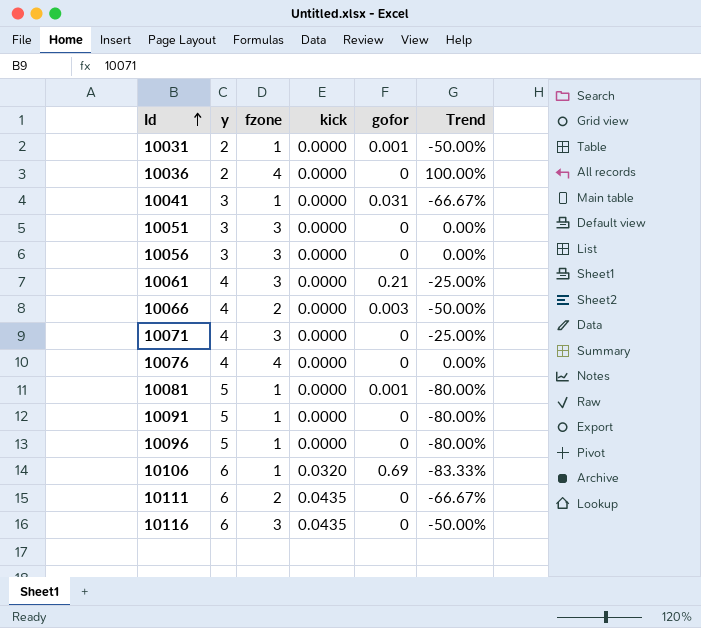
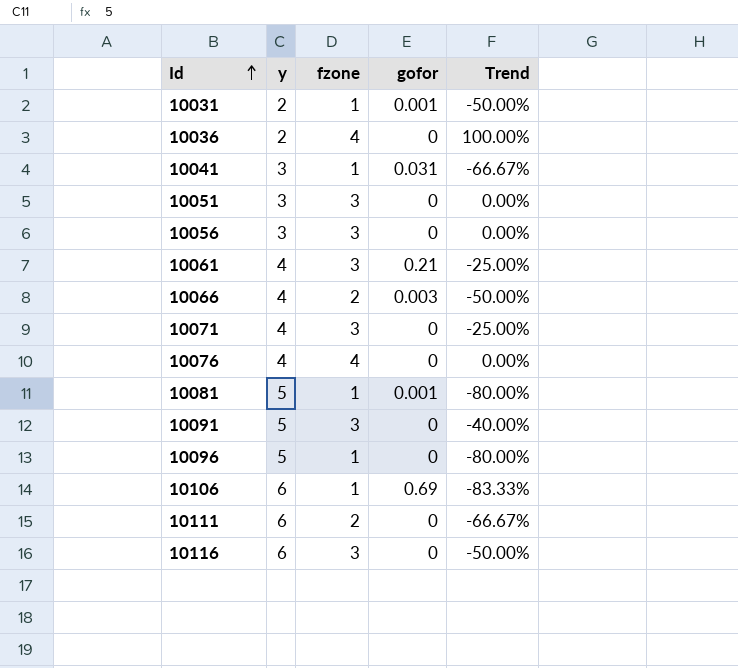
column kick | position: 4 -> none
10091 | fzone: 1 -> 3
10091 | Trend: -80.00% -> -40.00%

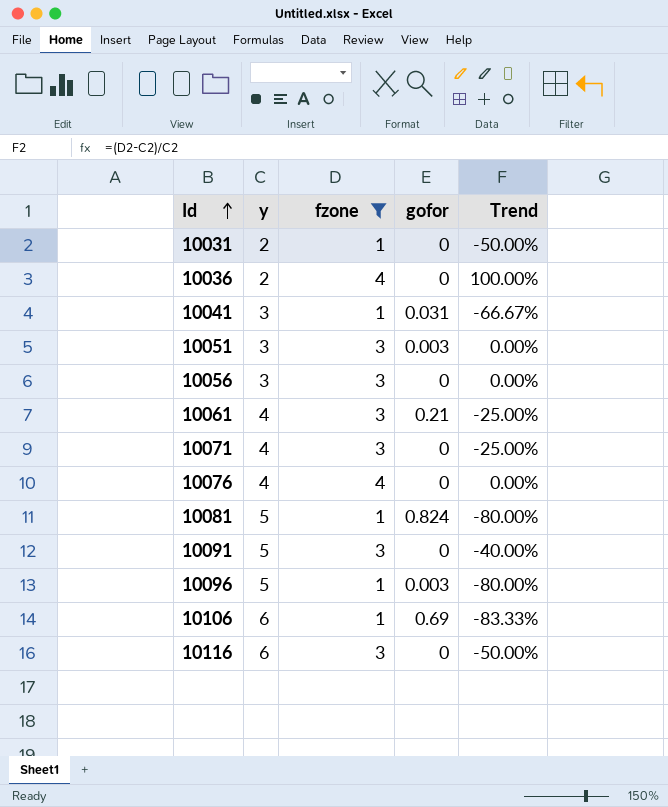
filter: none -> fzone != 2
10031 | gofor: 0.001 -> 0
10051 | gofor: 0 -> 0.003
10081 | gofor: 0.001 -> 0.824
10096 | gofor: 0 -> 0.003

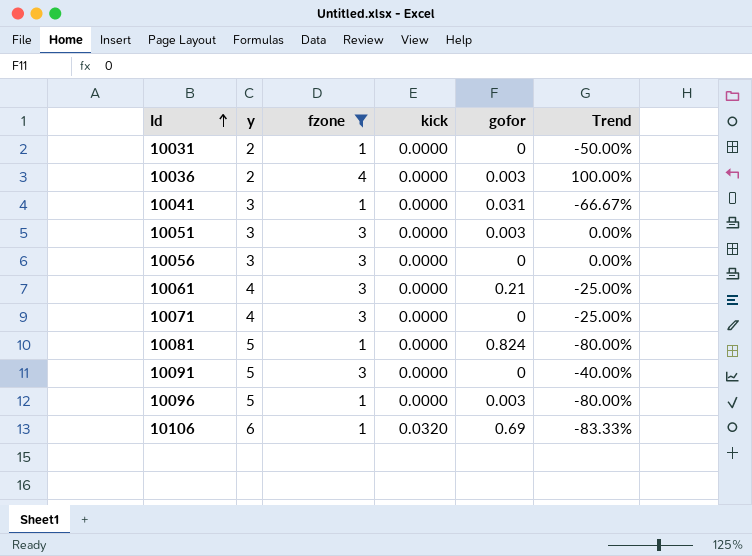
column kick | position: none -> 4
row 10076: 4 | 4 | 0 | 0.00% -> none
row 10116: 6 | 3 | 0 | -50.00% -> none
10036 | gofor: 0 -> 0.003

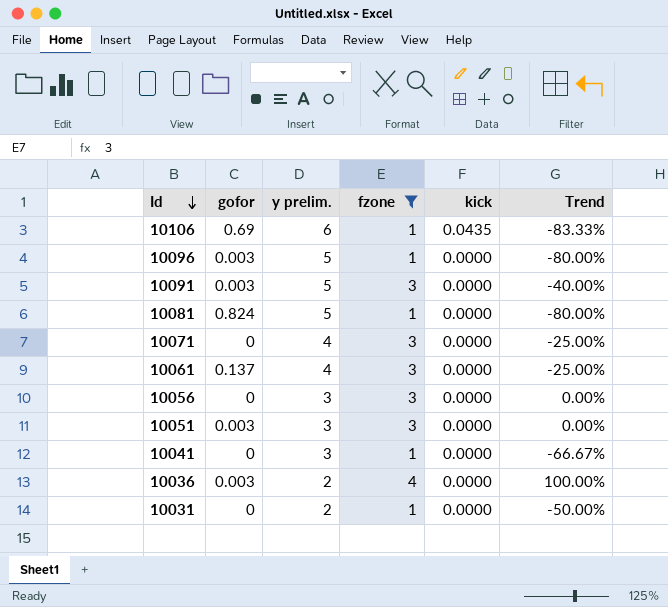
row order: Id ascending -> Id descending
column gofor | position: 5 -> 2
column name: y -> y prelim.
10106 | kick: 0.0320 -> 0.0435
10091 | gofor: 0 -> 0.003
10061 | gofor: 0.21 -> 0.137
10041 | gofor: 0.031 -> 0

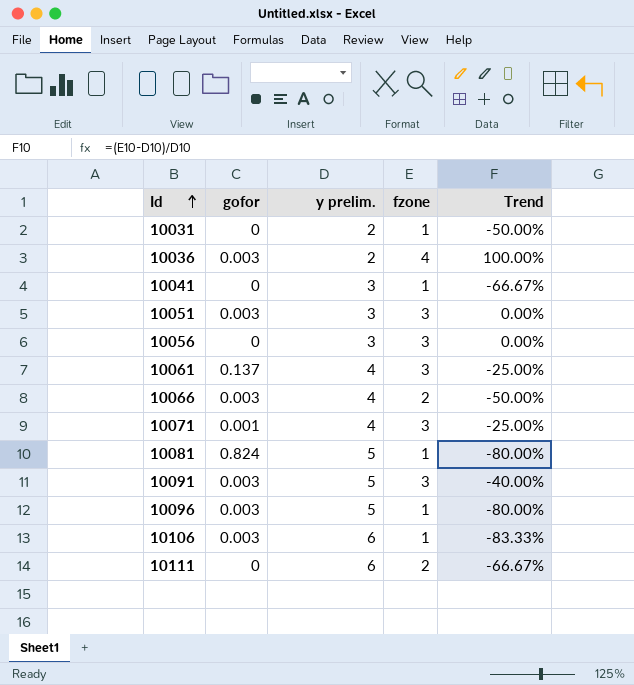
filter: fzone != 2 -> none
row order: Id descending -> Id ascending
column kick | position: 5 -> none
10071 | gofor: 0 -> 0.001
10106 | gofor: 0.69 -> 0.003

